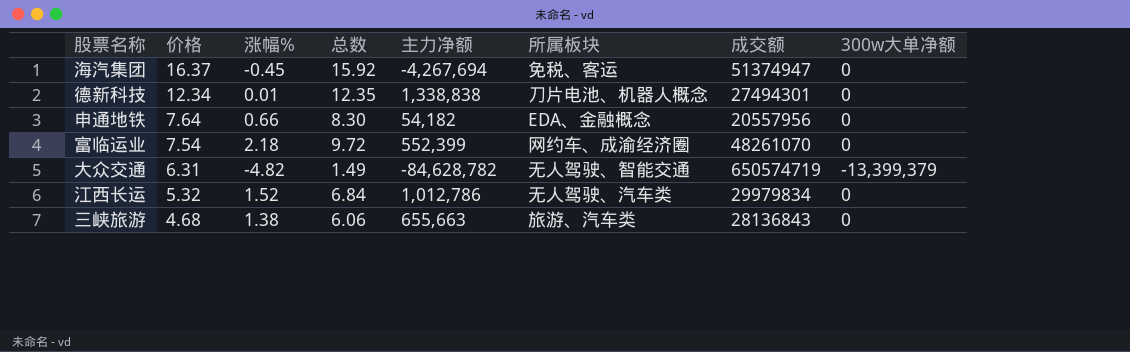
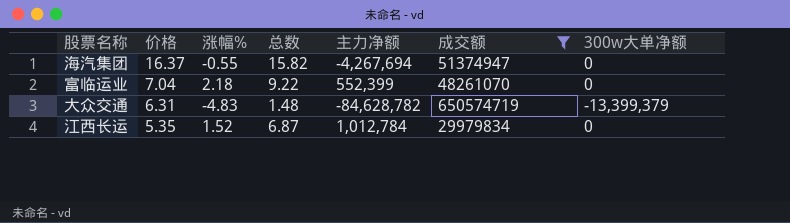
filter: none -> 成交额 >= 29979834
column 所属板块 | position: 6 -> none
海汽集团 | 涨幅%: -0.45 -> -0.55
海汽集团 | 总数: 15.92 -> 15.82
富临运业 | 价格: 7.54 -> 7.04
富临运业 | 总数: 9.72 -> 9.22
大众交通 | 涨幅%: -4.82 -> -4.83
大众交通 | 总数: 1.49 -> 1.48
江西长运 | 价格: 5.32 -> 5.35
江西长运 | 总数: 6.84 -> 6.87
江西长运 | 主力净额: 1,012,786 -> 1,012,784

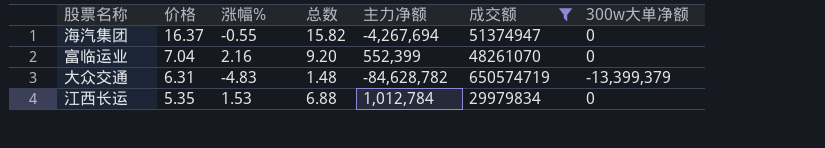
富临运业 | 涨幅%: 2.18 -> 2.16
富临运业 | 总数: 9.22 -> 9.20
江西长运 | 涨幅%: 1.52 -> 1.53
江西长运 | 总数: 6.87 -> 6.88

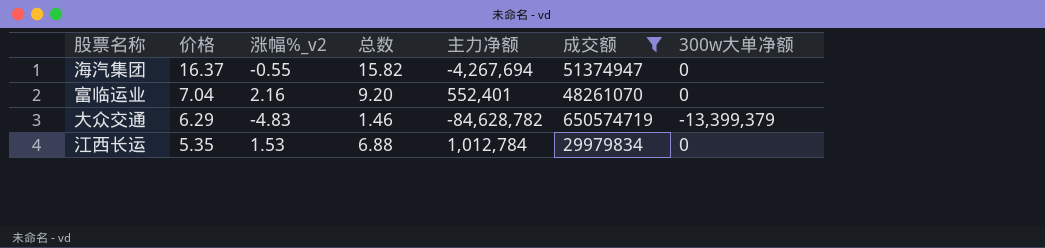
column name: 涨幅% -> 涨幅%_v2
富临运业 | 主力净额: 552,399 -> 552,401
大众交通 | 价格: 6.31 -> 6.29
大众交通 | 总数: 1.48 -> 1.46

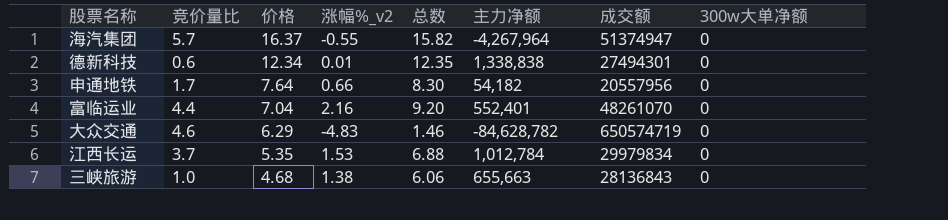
filter: 成交额 >= 29979834 -> none
column 竞价量比 | position: none -> 2
海汽集团 | 主力净额: -4,267,694 -> -4,267,964
大众交通 | 300w大单净额: -13,399,379 -> 0

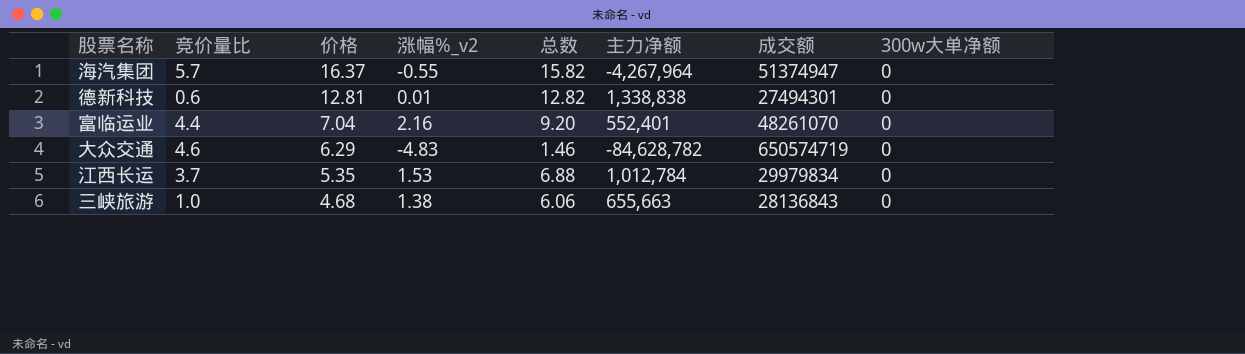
row 申通地铁: 1.7 | 7.64 | 0.66 | 8.30 | 54,182 | 20557956 | 0 -> none
德新科技 | 价格: 12.34 -> 12.81
德新科技 | 总数: 12.35 -> 12.82

